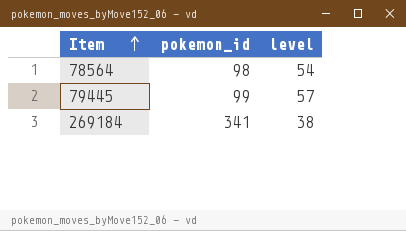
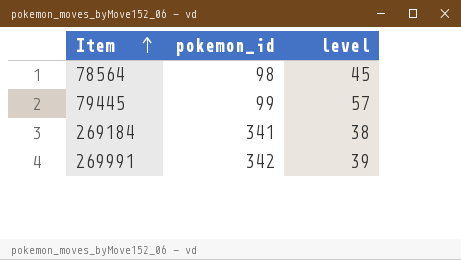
78564 | level: 54 -> 45
row 269991: none -> 342 | 39

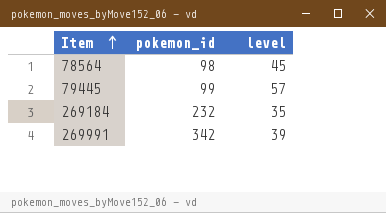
269184 | pokemon_id: 341 -> 232
269184 | level: 38 -> 35

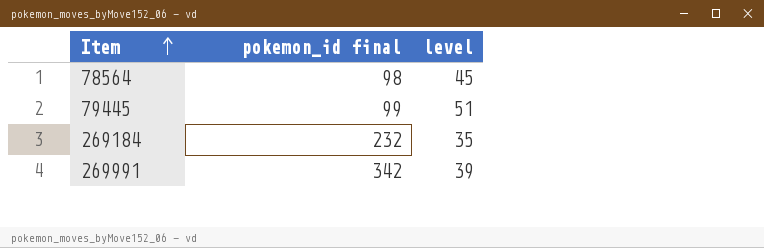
column name: pokemon_id -> pokemon_id final
79445 | level: 57 -> 51

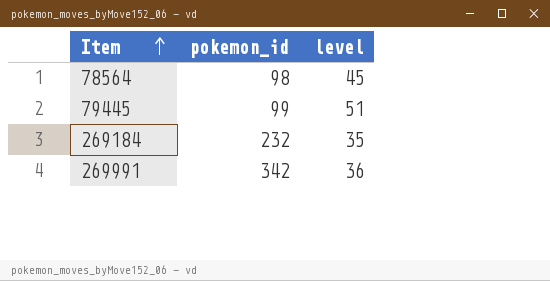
column name: pokemon_id final -> pokemon_id
269991 | level: 39 -> 36

